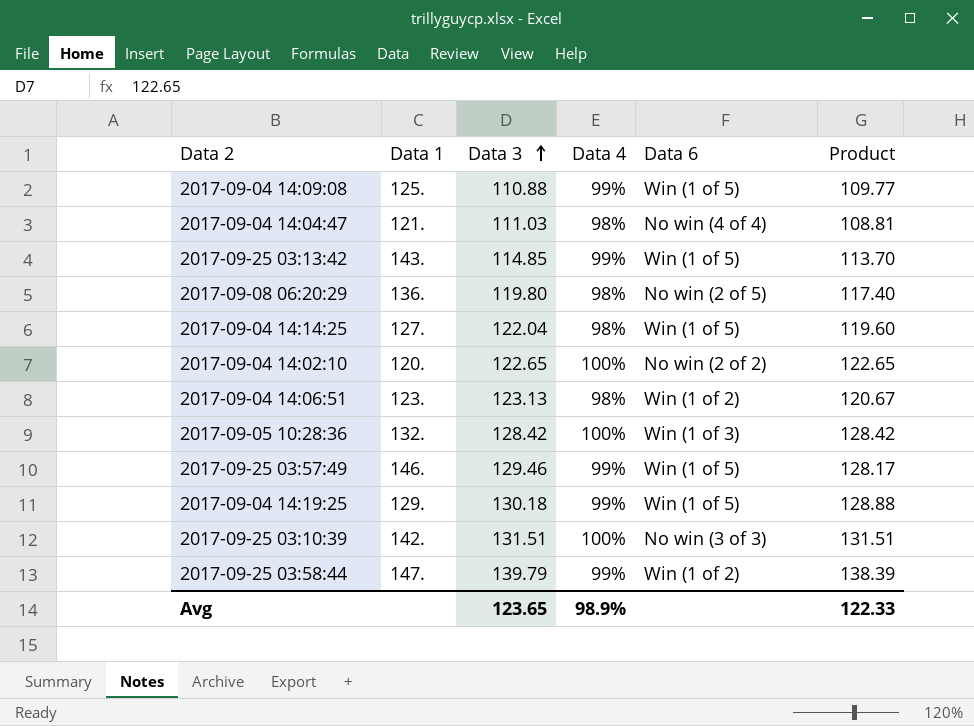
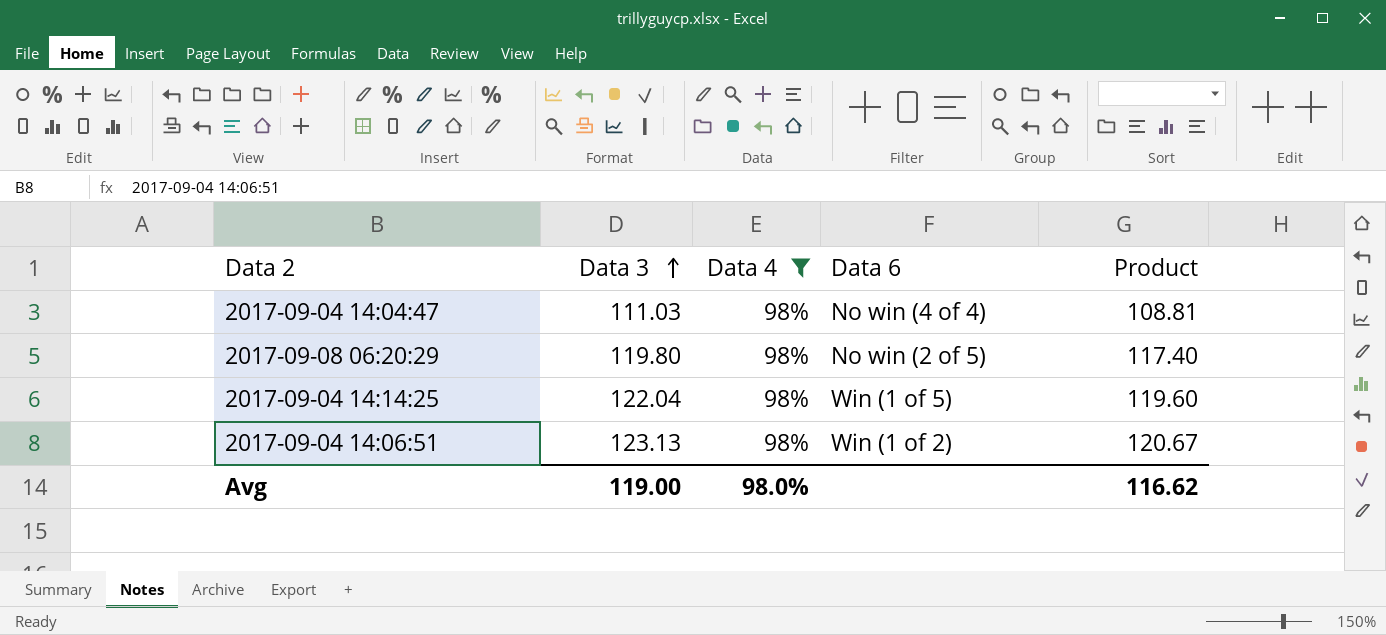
filter: none -> Data 4 = 98%
column Data 1 | position: 2 -> none
Avg | Data 3: 123.65 -> 119.00
Avg | Data 4: 98.9% -> 98.0%
Avg | Product: 122.33 -> 116.62

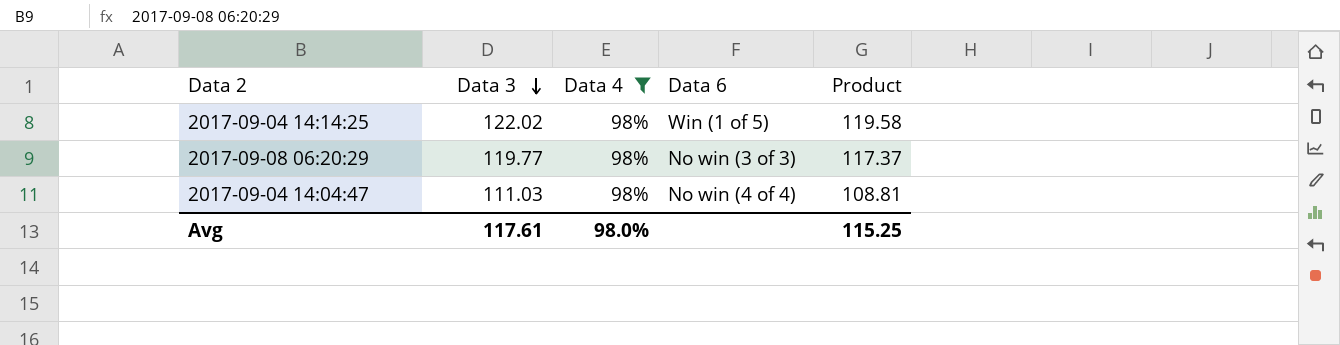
row order: Data 3 ascending -> Data 3 descending
row 2017-09-04 14:06:51: 123.13 | 98% | Win (1 of 2) | 120.67 -> none
2017-09-04 14:14:25 | Data 3: 122.04 -> 122.02
2017-09-04 14:14:25 | Product: 119.60 -> 119.58
2017-09-08 06:20:29 | Data 3: 119.80 -> 119.77
2017-09-08 06:20:29 | Data 6: No win (2 of 5) -> No win (3 of 3)
2017-09-08 06:20:29 | Product: 117.40 -> 117.37
Avg | Data 3: 119.00 -> 117.61
Avg | Product: 116.62 -> 115.25

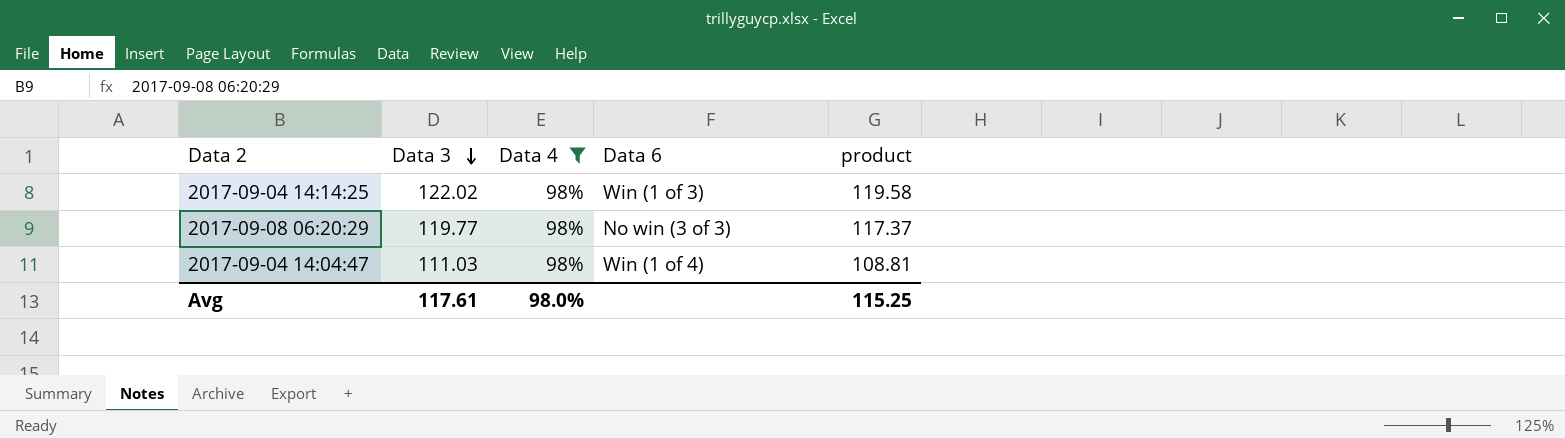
column name: Product -> product
2017-09-04 14:14:25 | Data 6: Win (1 of 5) -> Win (1 of 3)
2017-09-04 14:04:47 | Data 6: No win (4 of 4) -> Win (1 of 4)

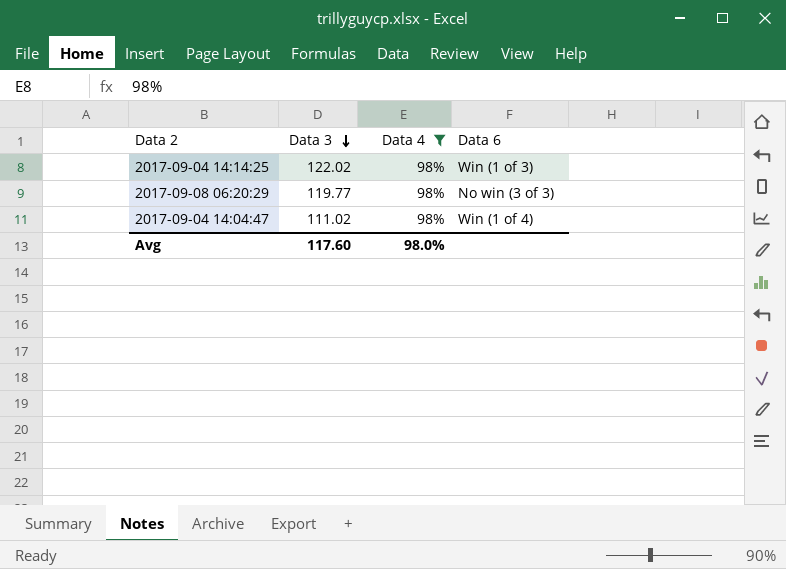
column product | formula: [Data 3] * [Data 4] -> none
2017-09-04 14:04:47 | Data 3: 111.03 -> 111.02
Avg | Data 3: 117.61 -> 117.60

